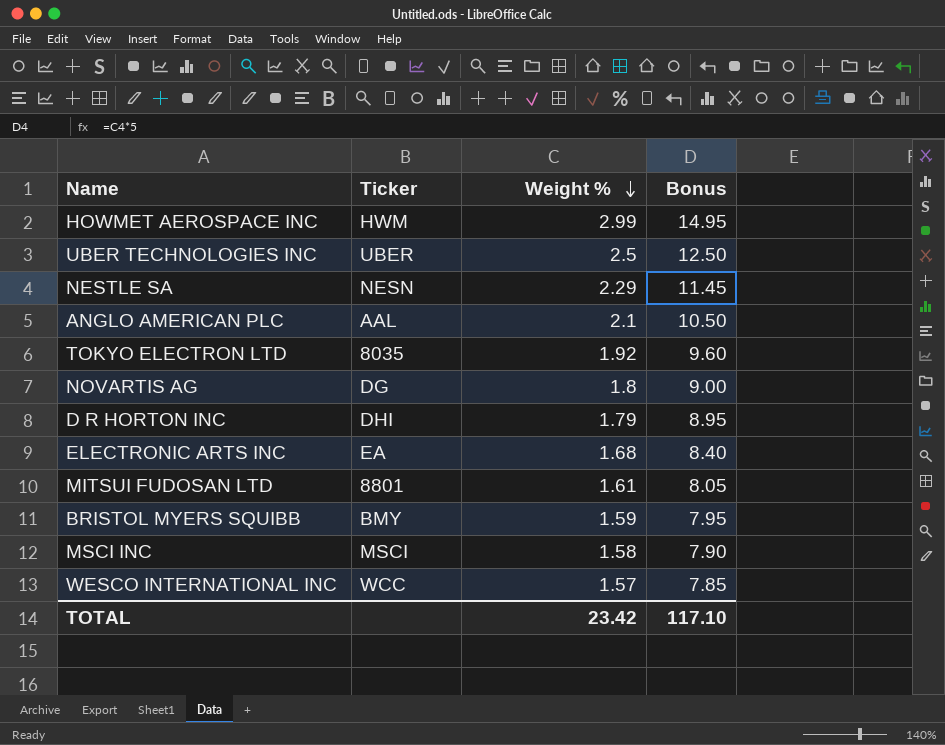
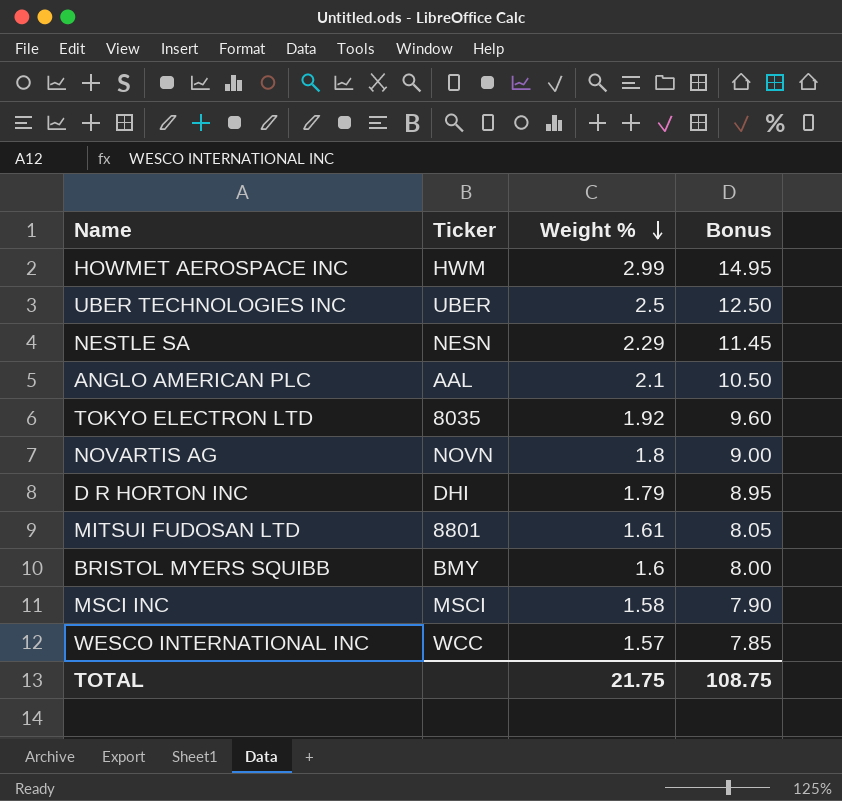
row ELECTRONIC ARTS INC: EA | 1.68 | 8.40 -> none
NOVARTIS AG | Ticker: DG -> NOVN
BRISTOL MYERS SQUIBB | Weight %: 1.59 -> 1.6
BRISTOL MYERS SQUIBB | Bonus: 7.95 -> 8.00
TOTAL | Weight %: 23.42 -> 21.75
TOTAL | Bonus: 117.10 -> 108.75

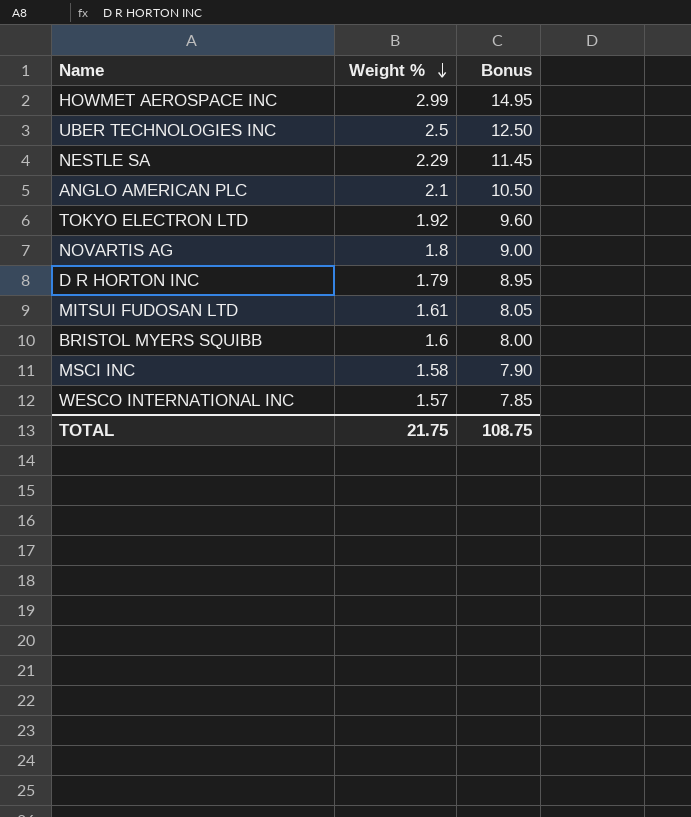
column Ticker | position: 2 -> none

